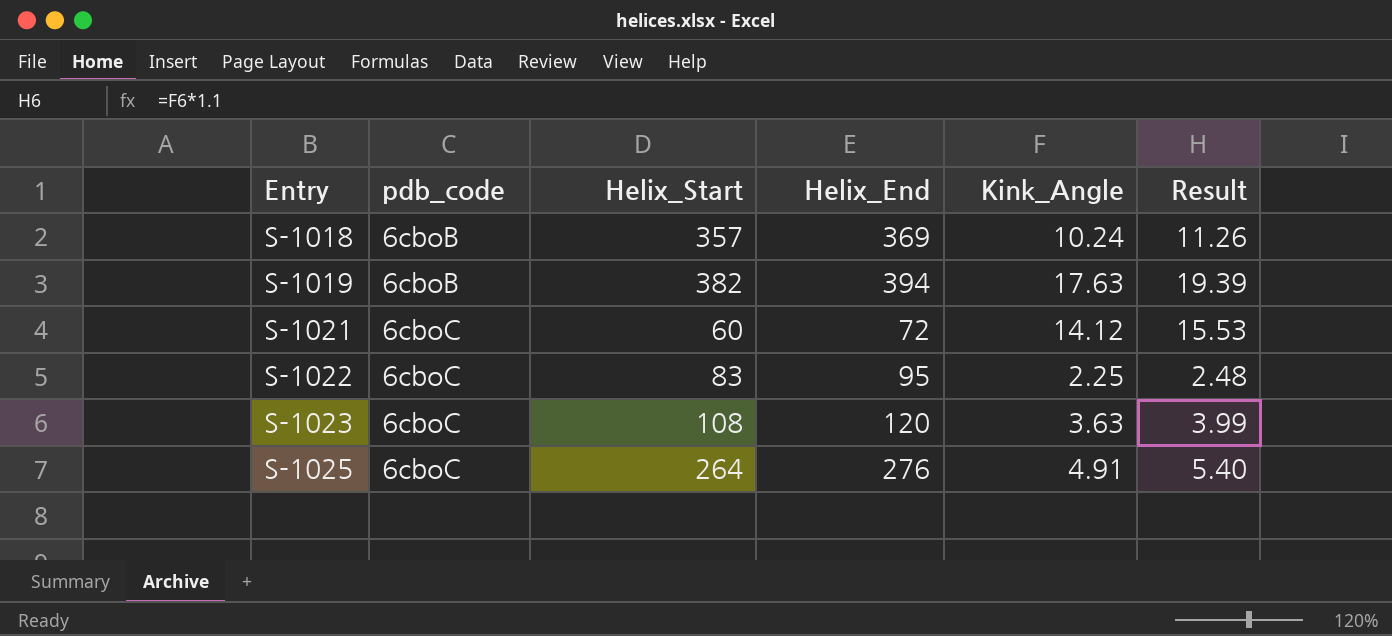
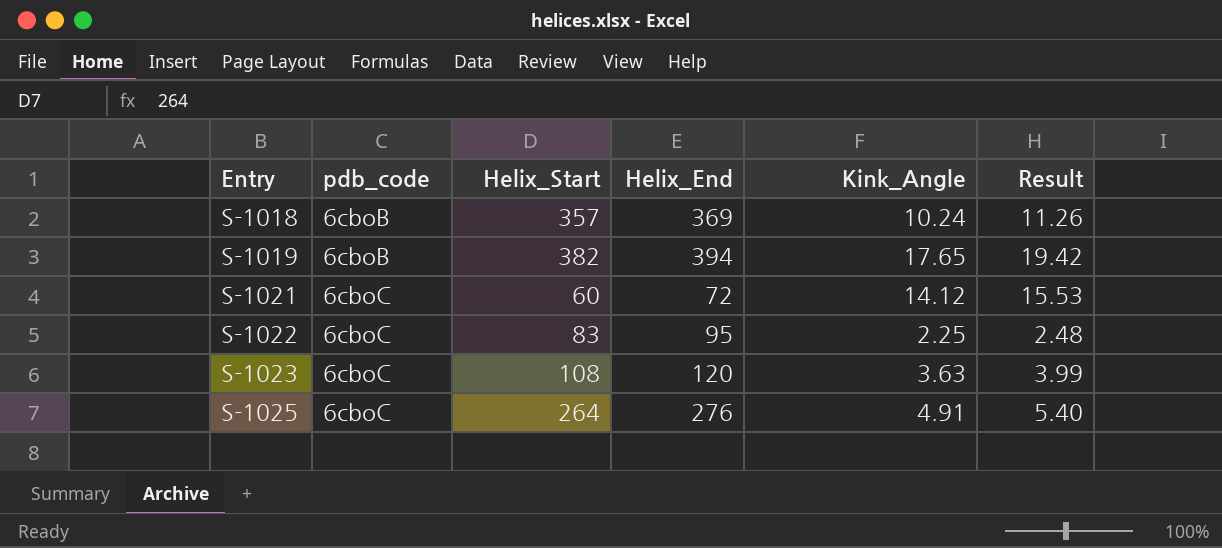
S-1019 | Kink_Angle: 17.63 -> 17.65
S-1019 | Result: 19.39 -> 19.42

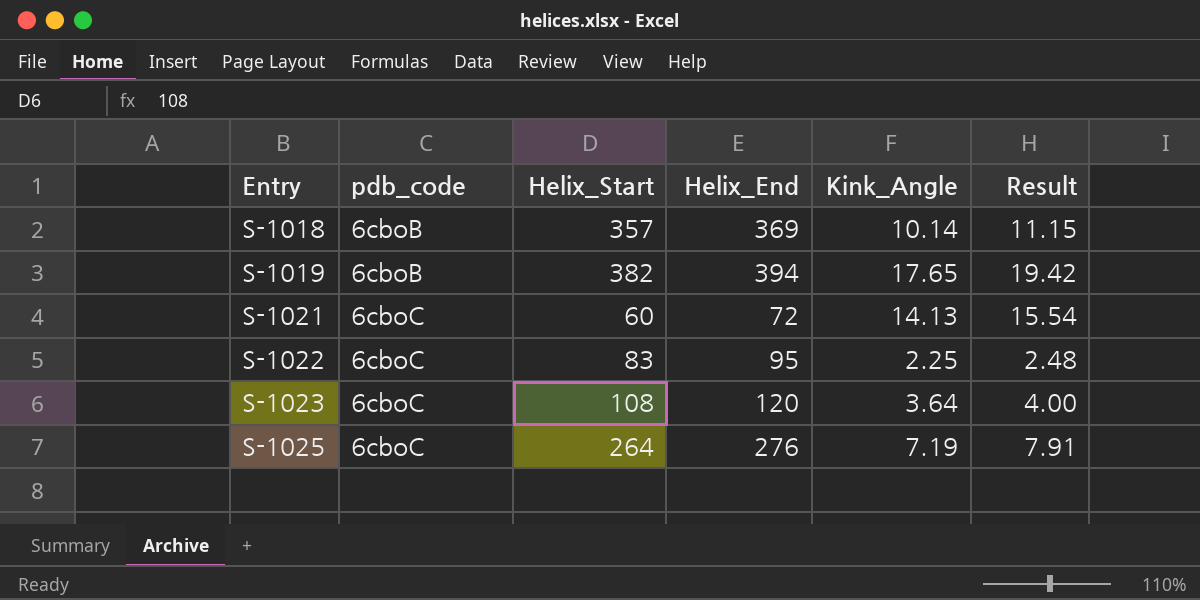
S-1018 | Kink_Angle: 10.24 -> 10.14
S-1018 | Result: 11.26 -> 11.15
S-1021 | Kink_Angle: 14.12 -> 14.13
S-1021 | Result: 15.53 -> 15.54
S-1023 | Kink_Angle: 3.63 -> 3.64
S-1023 | Result: 3.99 -> 4.00
S-1025 | Kink_Angle: 4.91 -> 7.19
S-1025 | Result: 5.40 -> 7.91

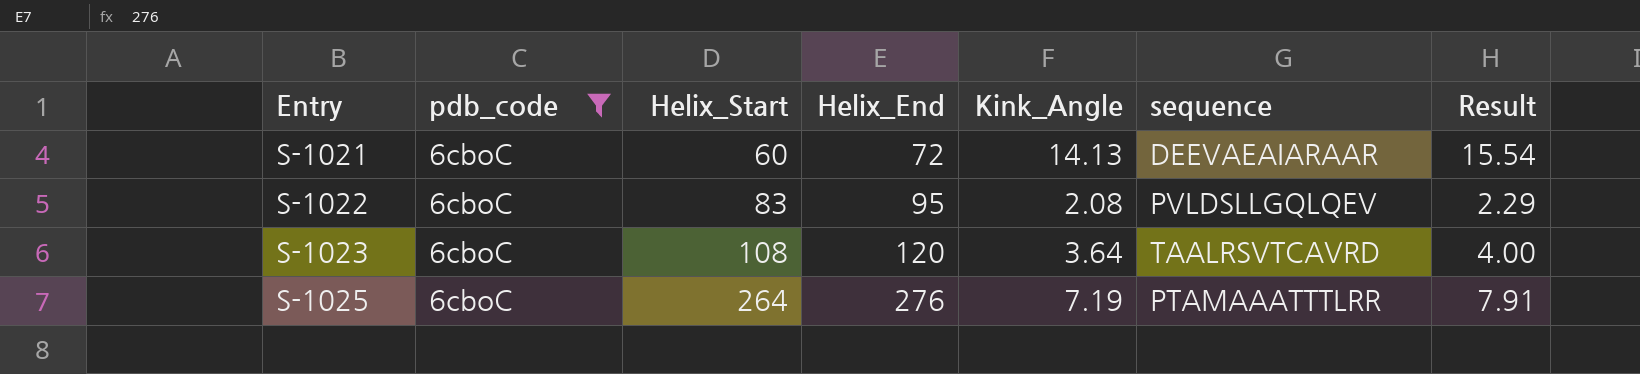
filter: none -> pdb_code = 6cboC
column sequence | position: none -> 6
S-1022 | Kink_Angle: 2.25 -> 2.08
S-1022 | Result: 2.48 -> 2.29

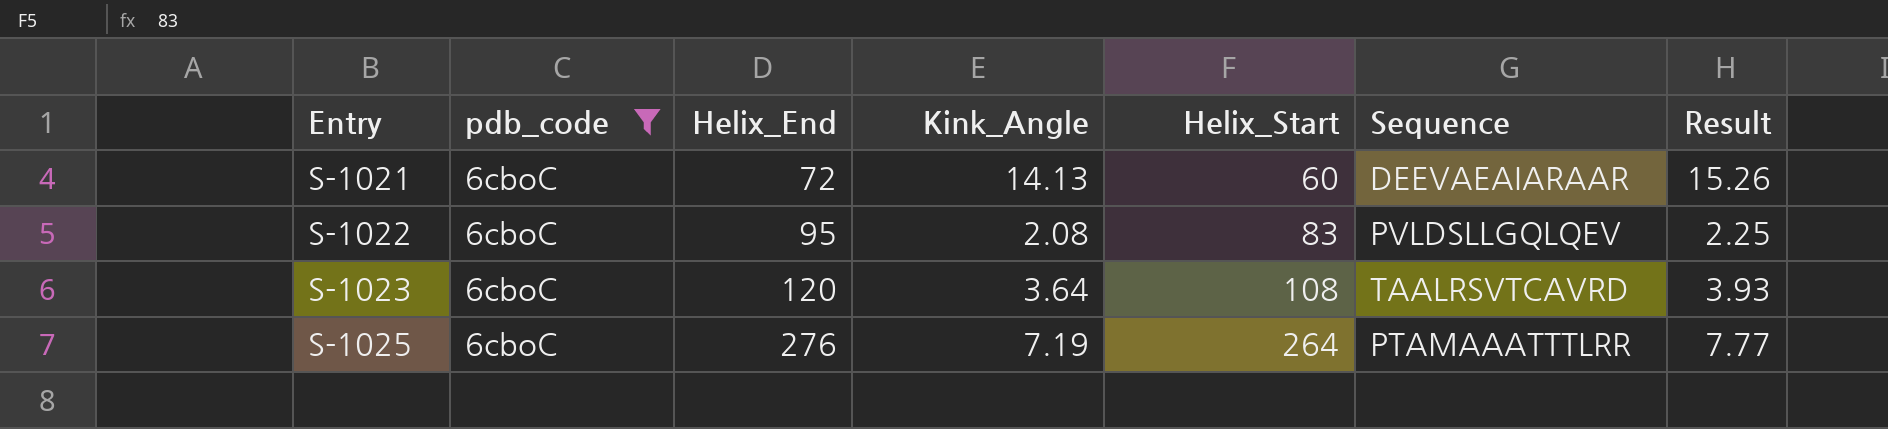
column Helix_Start | position: 3 -> 5
column name: sequence -> Sequence
column Result | formula: [Kink_Angle] * 1.1 -> [Kink_Angle] * 1.08

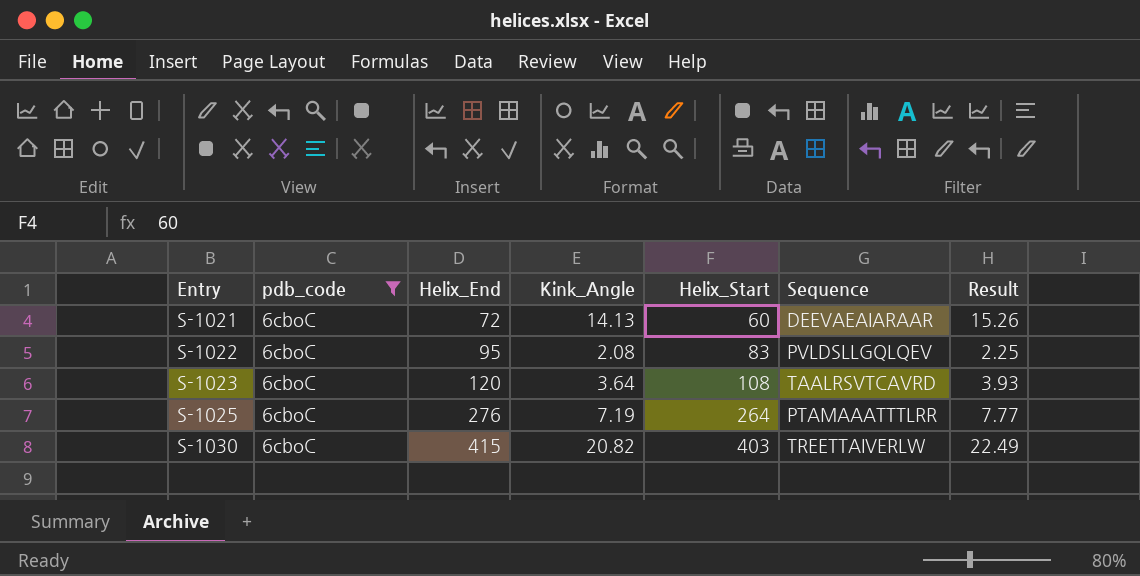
row S-1030: none -> 6cboC | 415 | 20.82 | 403 | TREETTAIVERLW | 22.49

